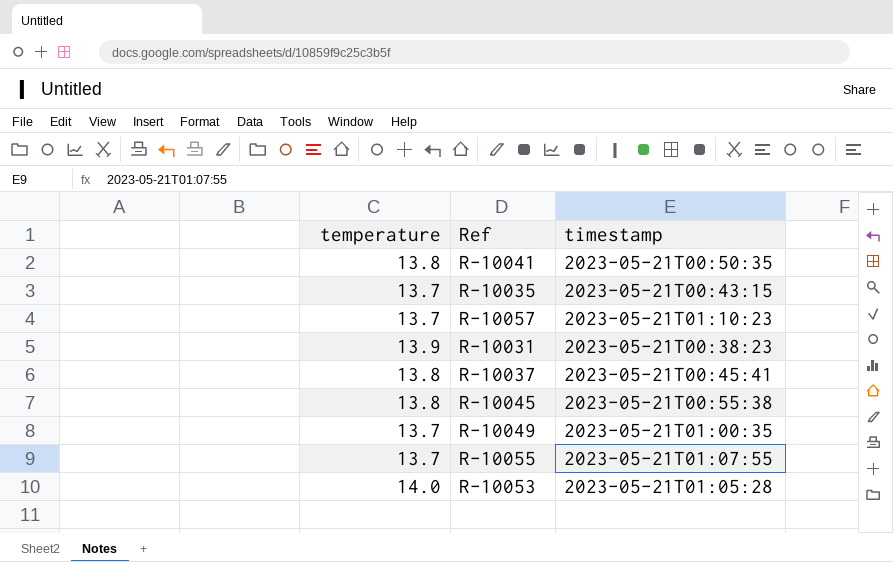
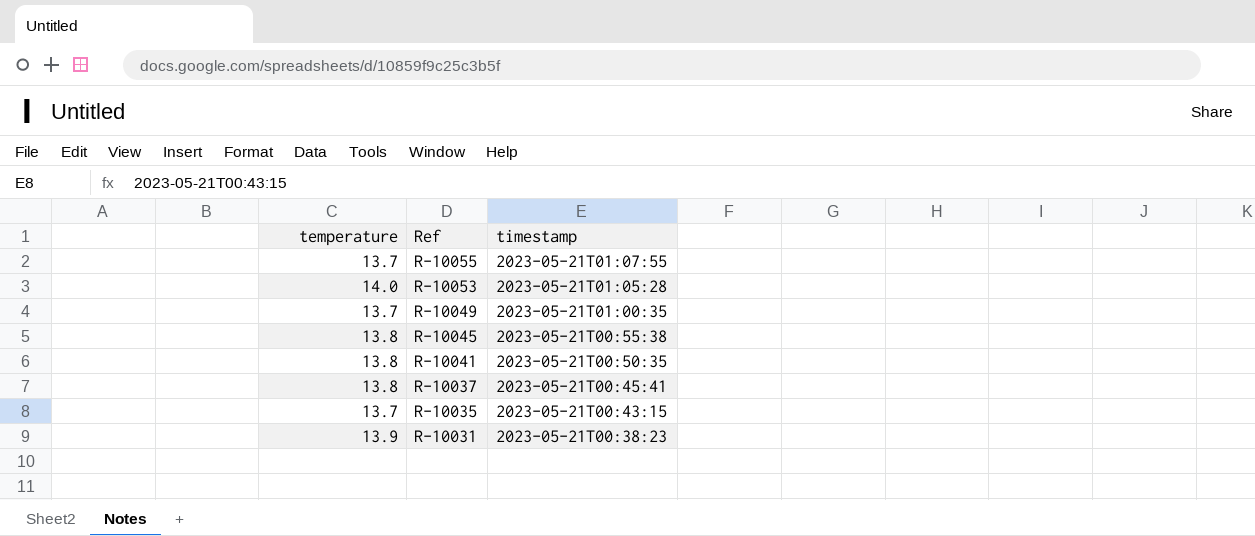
row order: none -> Ref descending
row R-10057: 13.7 | 2023-05-21T01:10:23 -> none

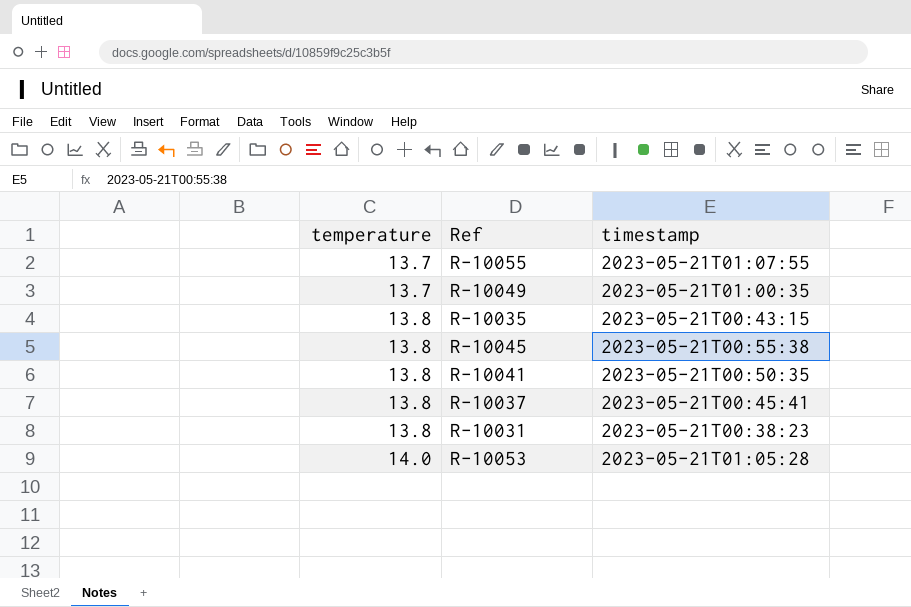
row order: Ref descending -> temperature ascending
R-10035 | temperature: 13.7 -> 13.8
R-10031 | temperature: 13.9 -> 13.8

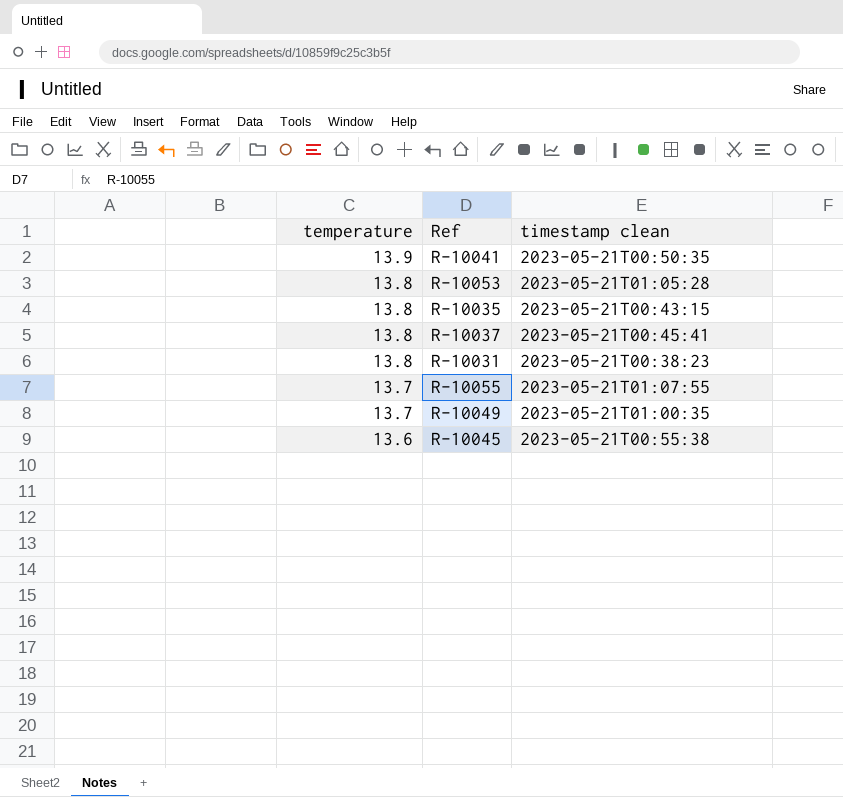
row order: temperature ascending -> temperature descending
column name: timestamp -> timestamp clean
R-10041 | temperature: 13.8 -> 13.9
R-10053 | temperature: 14.0 -> 13.8
R-10045 | temperature: 13.8 -> 13.6

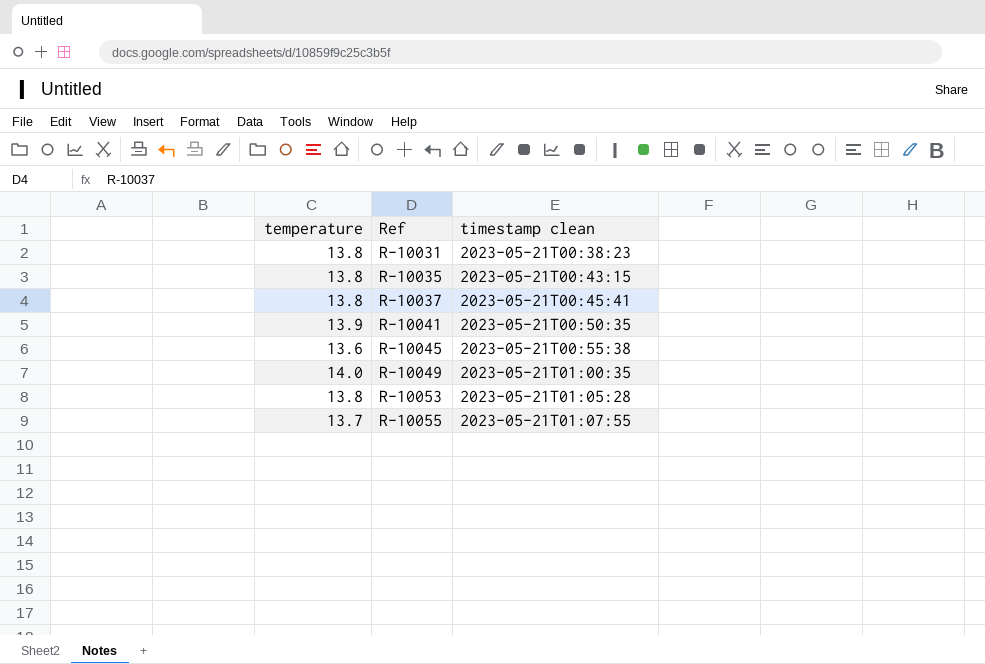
row order: temperature descending -> Ref ascending
R-10049 | temperature: 13.7 -> 14.0

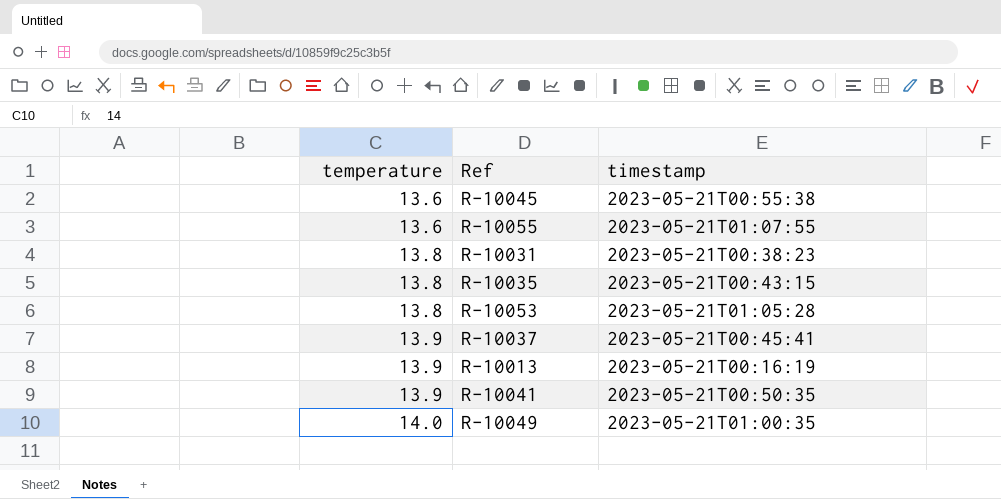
row order: Ref ascending -> temperature ascending
column name: timestamp clean -> timestamp
R-10055 | temperature: 13.7 -> 13.6
R-10037 | temperature: 13.8 -> 13.9
row R-10013: none -> 13.9 | 2023-05-21T00:16:19

